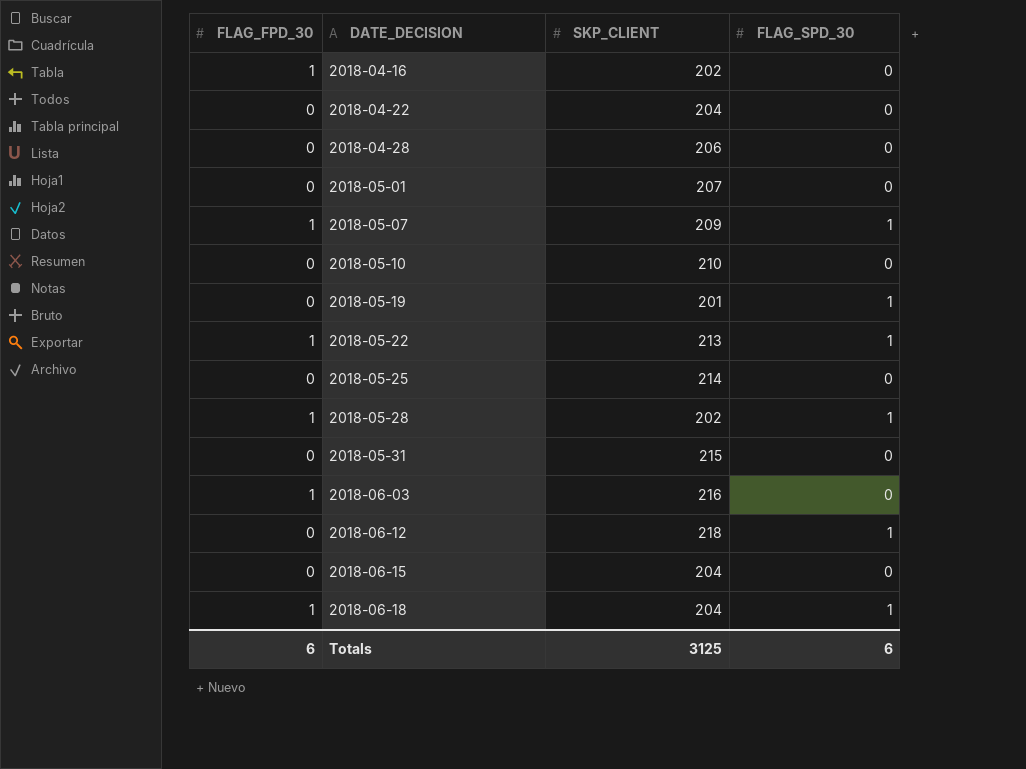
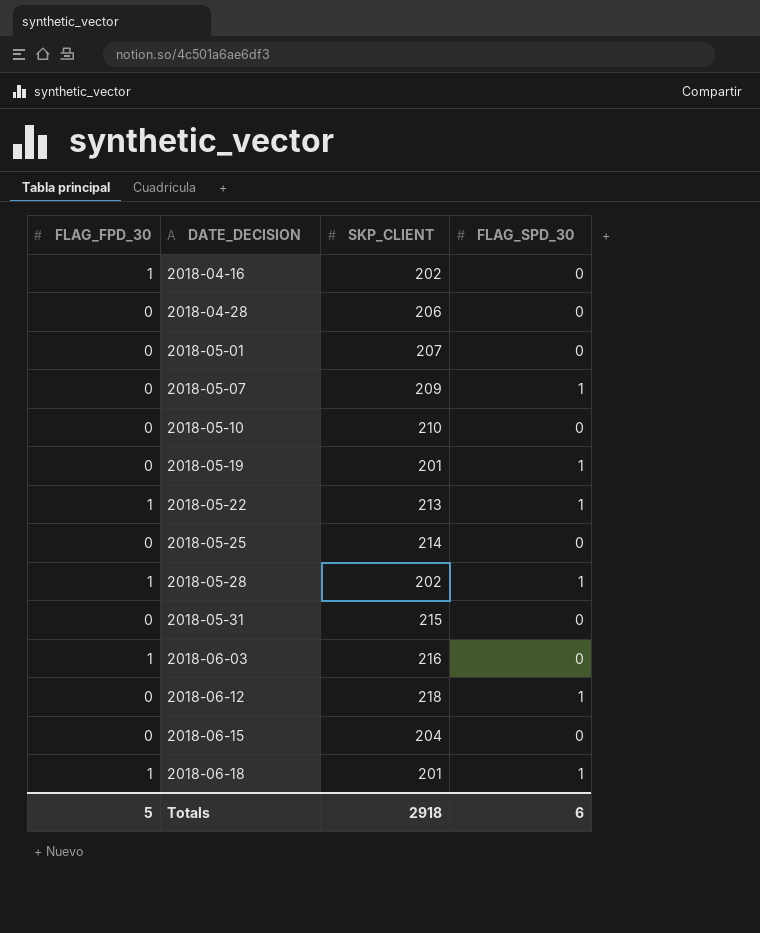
row 2018-04-22: 0 | 204 | 0 -> none
2018-05-07 | FLAG_FPD_30: 1 -> 0
2018-06-18 | SKP_CLIENT: 204 -> 201
Totals | FLAG_FPD_30: 6 -> 5
Totals | SKP_CLIENT: 3125 -> 2918

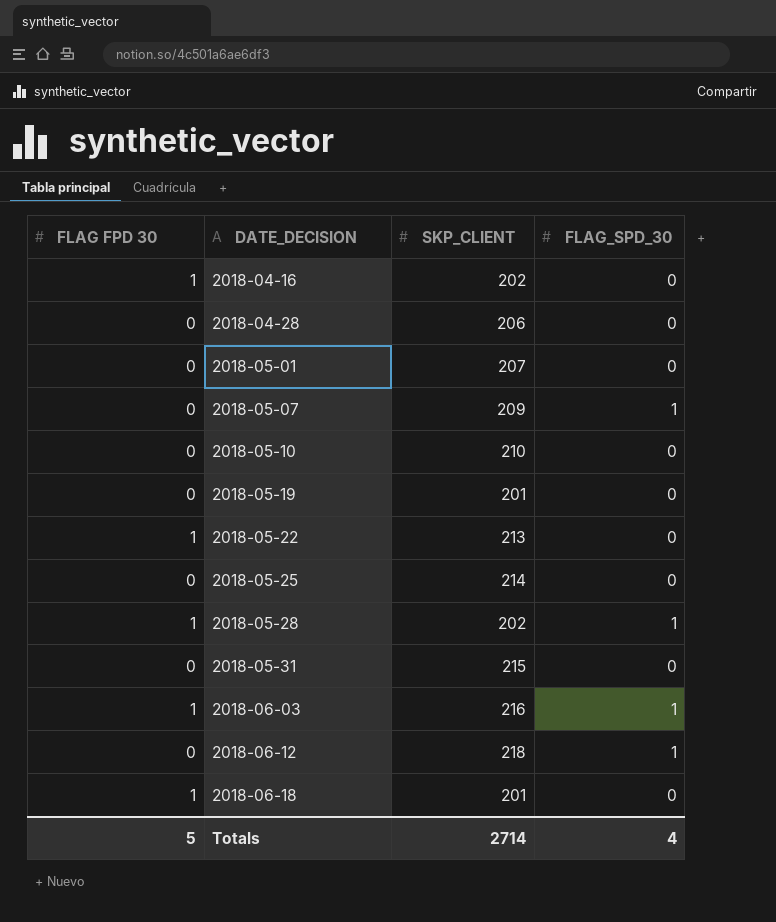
column name: FLAG_FPD_30 -> FLAG FPD 30
row 2018-06-15: 0 | 204 | 0 -> none
2018-05-19 | FLAG_SPD_30: 1 -> 0
2018-05-22 | FLAG_SPD_30: 1 -> 0
2018-06-03 | FLAG_SPD_30: 0 -> 1
2018-06-18 | FLAG_SPD_30: 1 -> 0
Totals | SKP_CLIENT: 2918 -> 2714
Totals | FLAG_SPD_30: 6 -> 4

